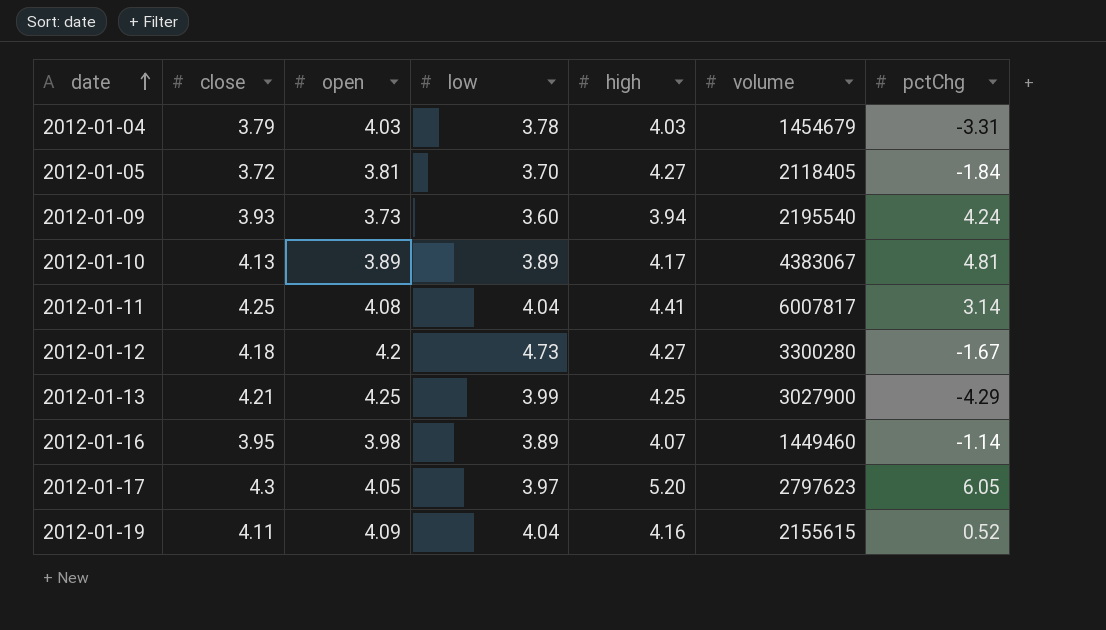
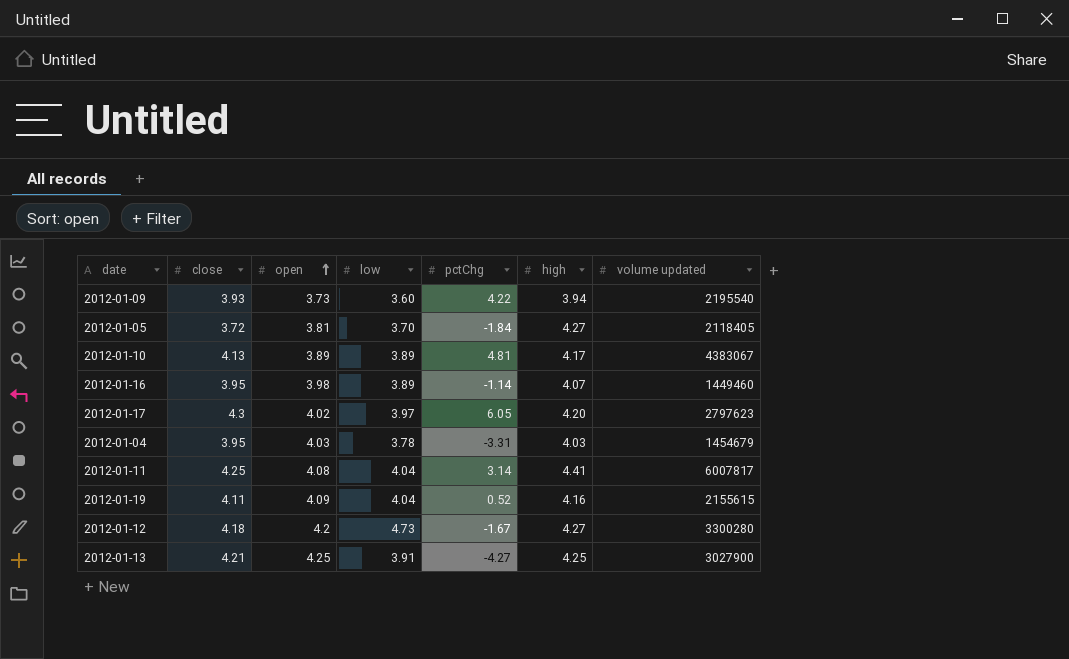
row order: date ascending -> open ascending
column pctChg | position: 7 -> 5
column name: volume -> volume updated
2012-01-09 | pctChg: 4.24 -> 4.22
2012-01-17 | open: 4.05 -> 4.02
2012-01-17 | high: 5.20 -> 4.20
2012-01-04 | close: 3.79 -> 3.95
2012-01-13 | low: 3.99 -> 3.91
2012-01-13 | pctChg: -4.29 -> -4.27

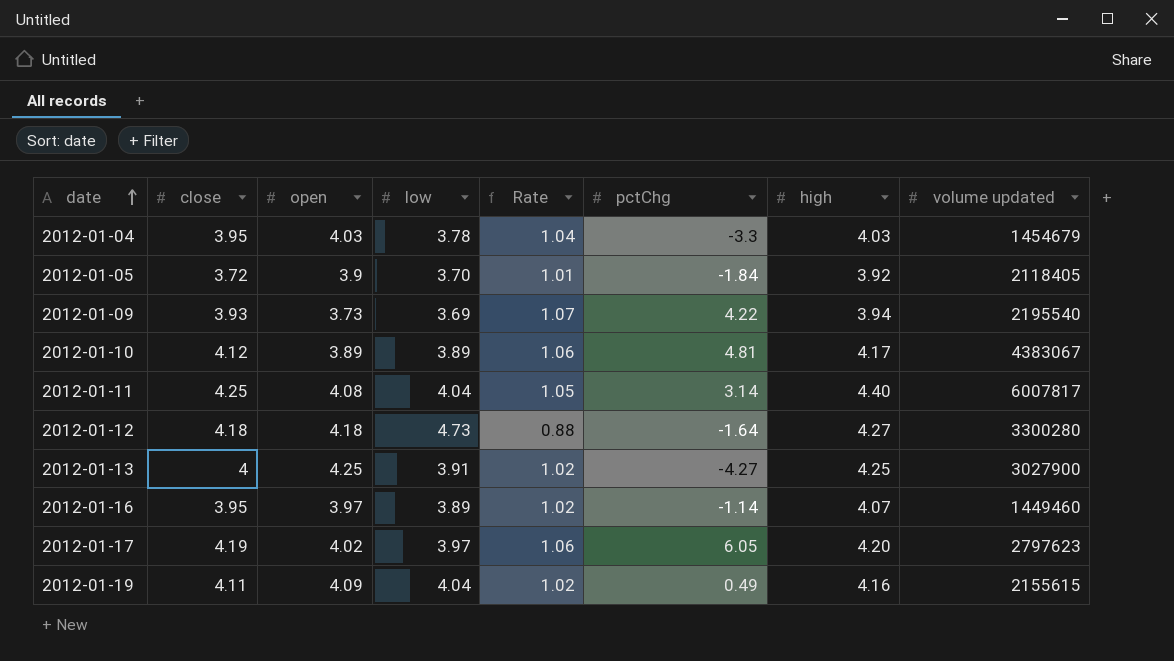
row order: open ascending -> date ascending
column Rate | formula: none -> [close] / [low]
2012-01-04 | pctChg: -3.31 -> -3.3
2012-01-05 | open: 3.81 -> 3.9
2012-01-05 | high: 4.27 -> 3.92
2012-01-09 | low: 3.60 -> 3.69
2012-01-10 | close: 4.13 -> 4.12
2012-01-11 | high: 4.41 -> 4.40
2012-01-12 | open: 4.2 -> 4.18
2012-01-12 | pctChg: -1.67 -> -1.64
2012-01-13 | close: 4.21 -> 4
2012-01-16 | open: 3.98 -> 3.97
2012-01-17 | close: 4.3 -> 4.19
2012-01-19 | pctChg: 0.52 -> 0.49

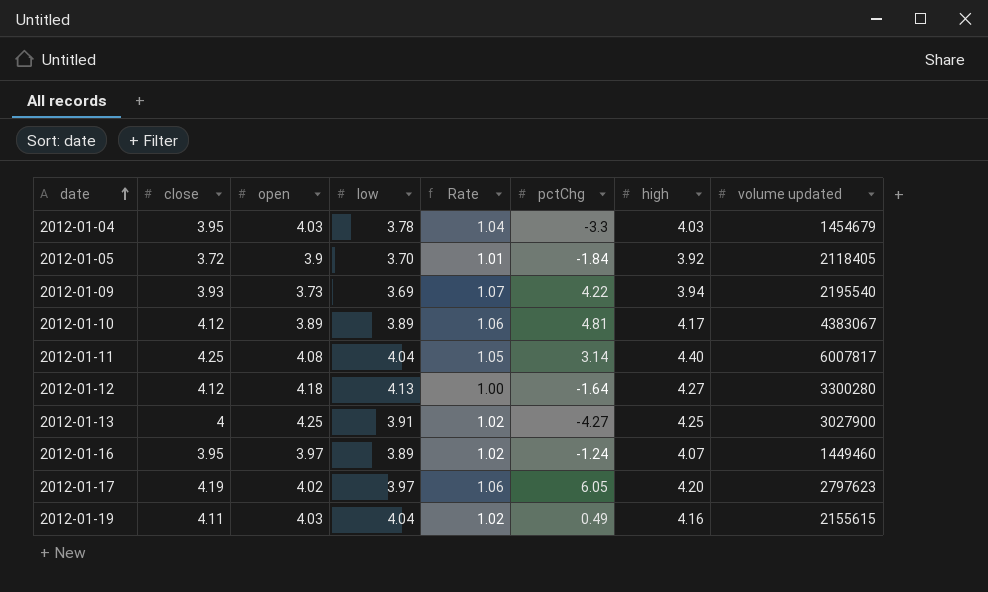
2012-01-12 | close: 4.18 -> 4.12
2012-01-12 | low: 4.73 -> 4.13
2012-01-12 | Rate: 0.88 -> 1.00
2012-01-16 | pctChg: -1.14 -> -1.24
2012-01-19 | open: 4.09 -> 4.03

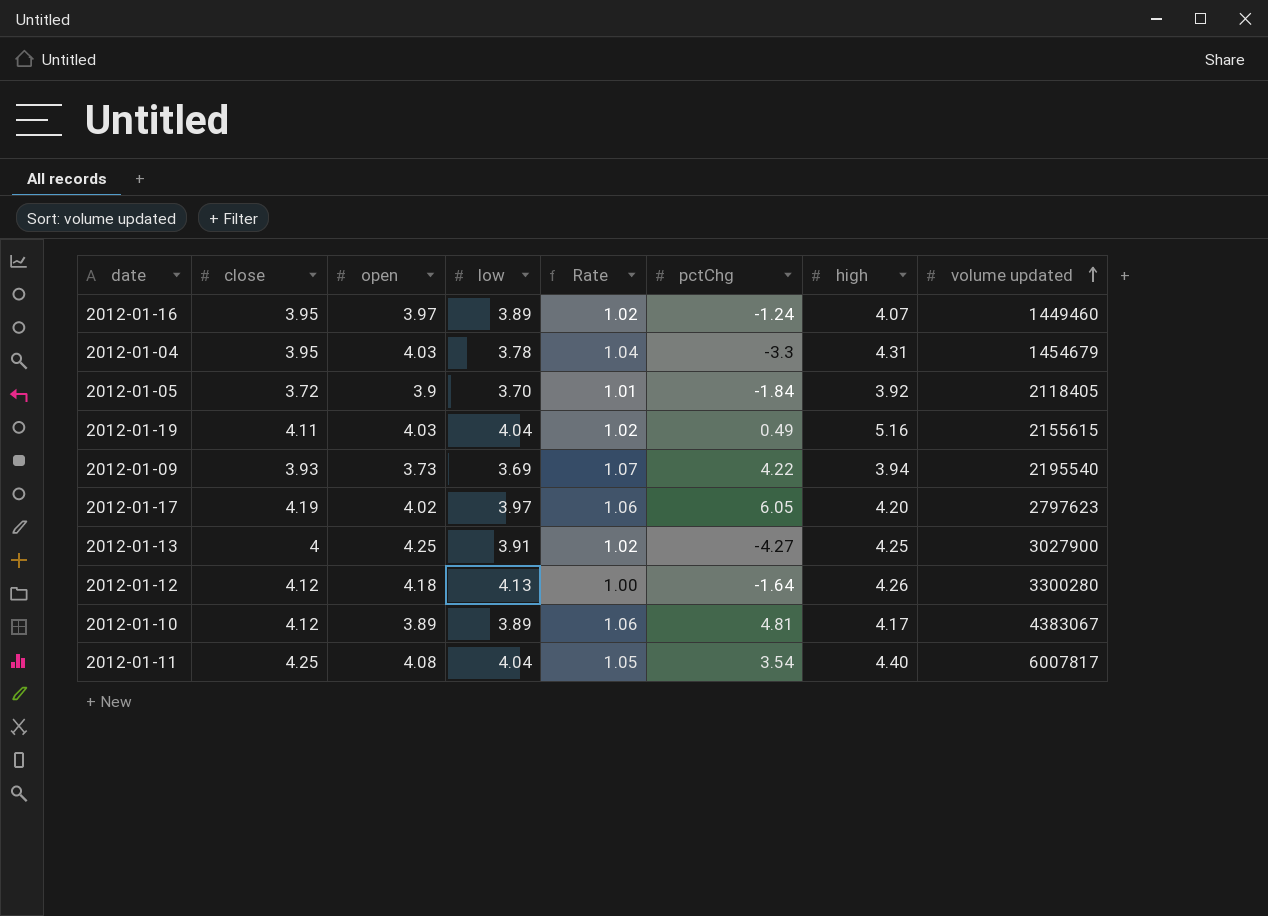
row order: date ascending -> volume updated ascending
2012-01-04 | high: 4.03 -> 4.31
2012-01-19 | high: 4.16 -> 5.16
2012-01-12 | high: 4.27 -> 4.26
2012-01-11 | pctChg: 3.14 -> 3.54

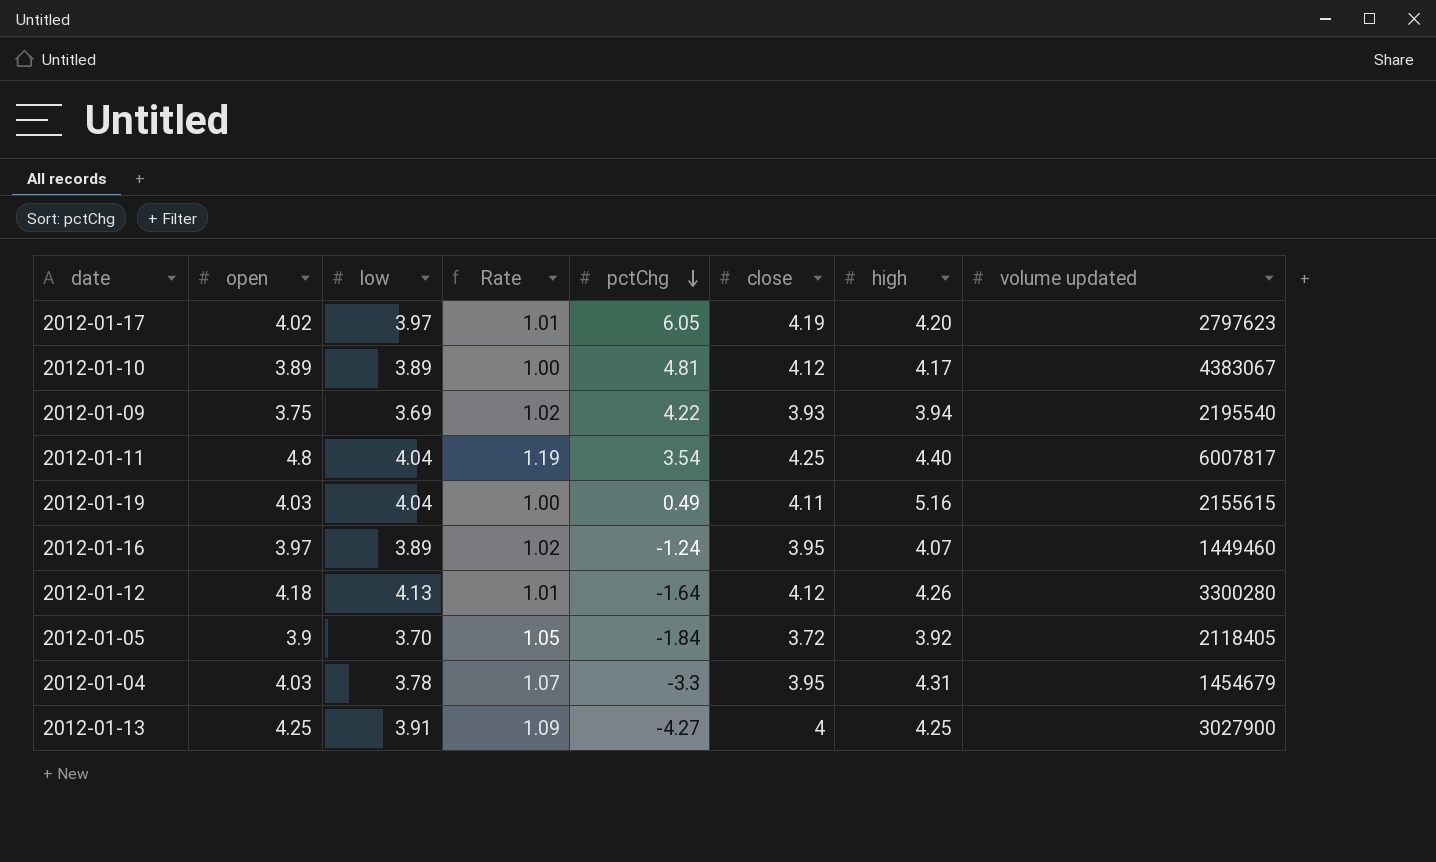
row order: volume updated ascending -> pctChg descending
column Rate | formula: [close] / [low] -> [open] / [low]
column close | position: 2 -> 6
2012-01-09 | open: 3.73 -> 3.75
2012-01-11 | open: 4.08 -> 4.8

